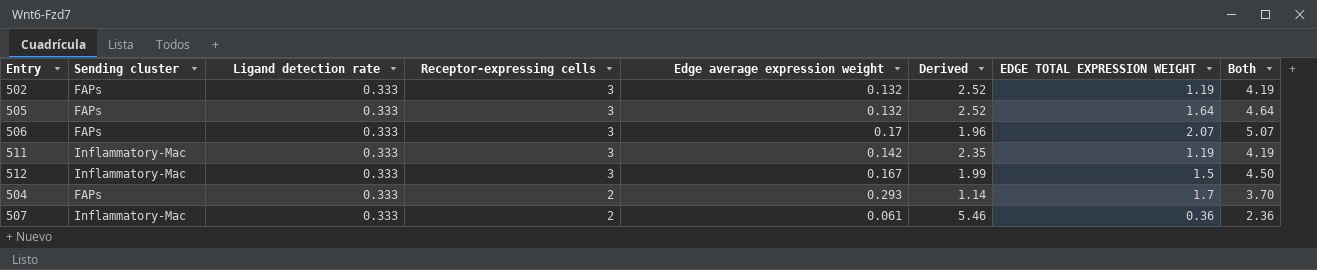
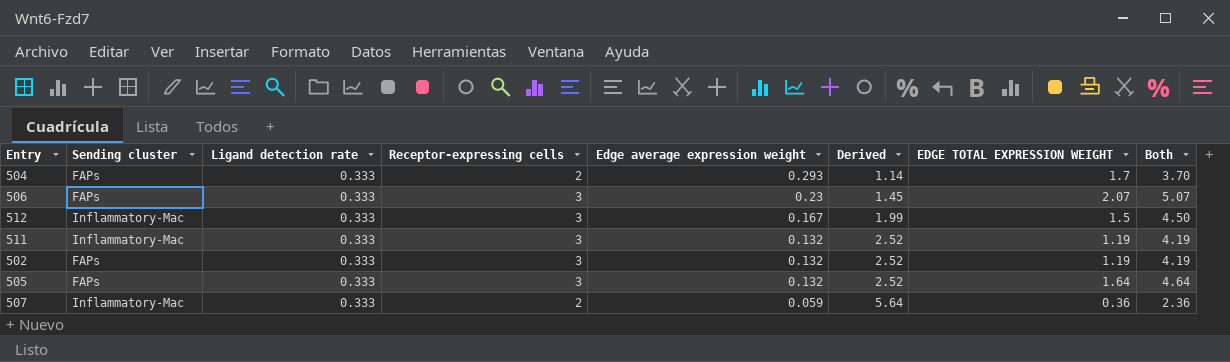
row order: Receptor-expressing cells descending -> Edge average expression weight descending
506 | Edge average expression weight: 0.17 -> 0.23
506 | Derived: 1.96 -> 1.45
511 | Edge average expression weight: 0.142 -> 0.132
511 | Derived: 2.35 -> 2.52
507 | Edge average expression weight: 0.061 -> 0.059
507 | Derived: 5.46 -> 5.64

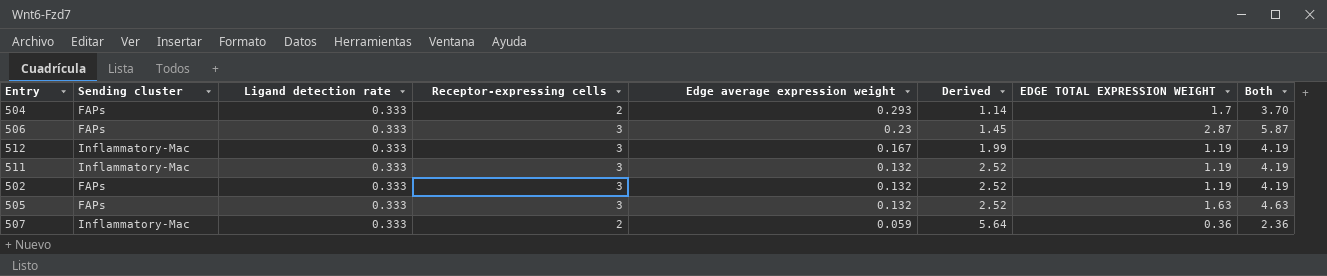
506 | EDGE TOTAL EXPRESSION WEIGHT: 2.07 -> 2.87
506 | Both: 5.07 -> 5.87
512 | EDGE TOTAL EXPRESSION WEIGHT: 1.5 -> 1.19
512 | Both: 4.50 -> 4.19
505 | EDGE TOTAL EXPRESSION WEIGHT: 1.64 -> 1.63
505 | Both: 4.64 -> 4.63

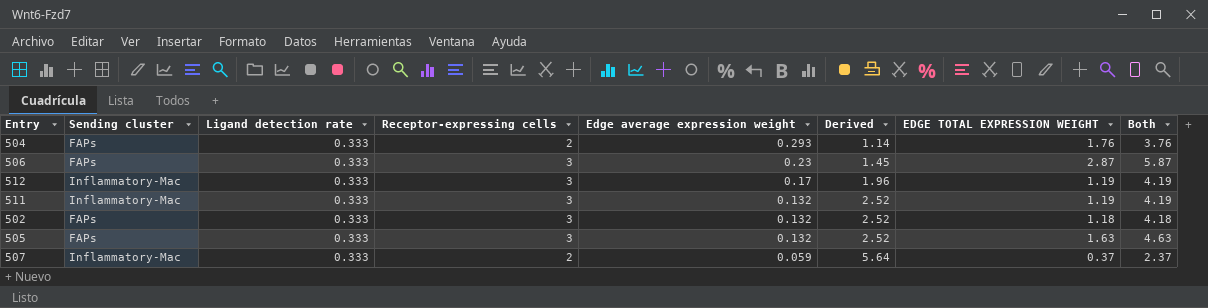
504 | EDGE TOTAL EXPRESSION WEIGHT: 1.7 -> 1.76
504 | Both: 3.70 -> 3.76
512 | Edge average expression weight: 0.167 -> 0.17
512 | Derived: 1.99 -> 1.96
502 | EDGE TOTAL EXPRESSION WEIGHT: 1.19 -> 1.18
502 | Both: 4.19 -> 4.18
507 | EDGE TOTAL EXPRESSION WEIGHT: 0.36 -> 0.37
507 | Both: 2.36 -> 2.37

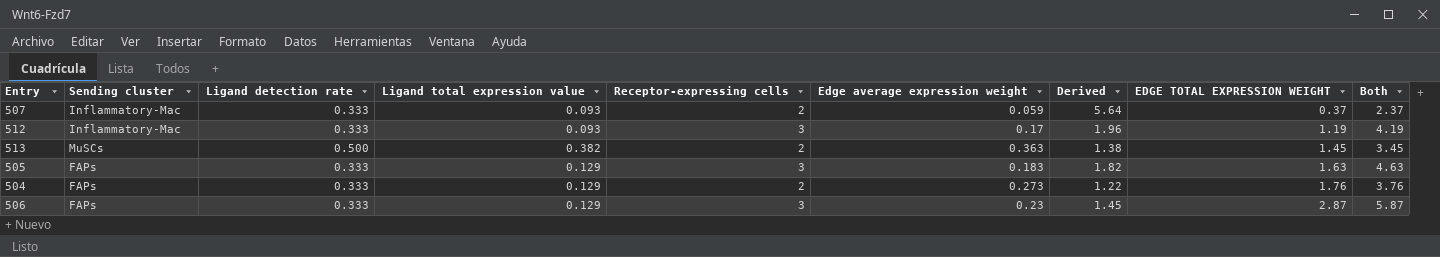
row order: Edge average expression weight descending -> EDGE TOTAL EXPRESSION WEIGHT ascending
column Ligand total expression value | position: none -> 4
row 511: Inflammatory-Mac | 0.333 | 3 | 0.132 | 2.52 | 1.19 | 4.19 -> none
row 502: FAPs | 0.333 | 3 | 0.132 | 2.52 | 1.18 | 4.18 -> none
row 513: none -> MuSCs | 0.500 | 0.382 | 2 | 0.363 | 1.38 | 1.45 | 3.45
505 | Edge average expression weight: 0.132 -> 0.183
505 | Derived: 2.52 -> 1.82
504 | Edge average expression weight: 0.293 -> 0.273
504 | Derived: 1.14 -> 1.22

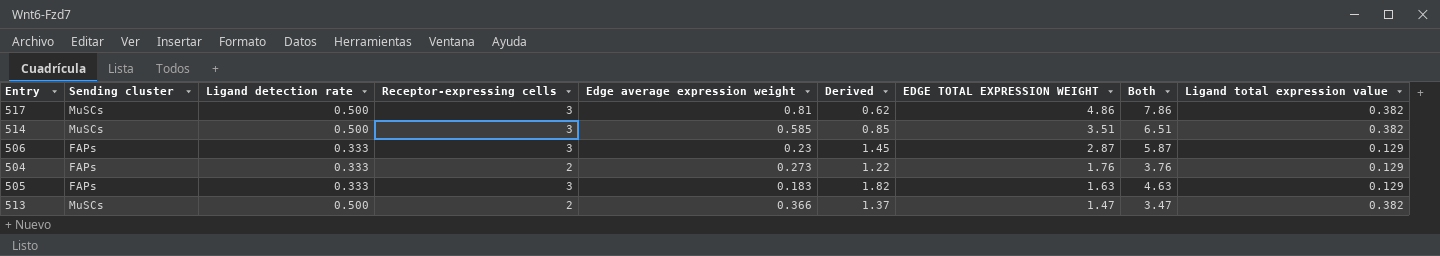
row order: EDGE TOTAL EXPRESSION WEIGHT ascending -> EDGE TOTAL EXPRESSION WEIGHT descending
column Ligand total expression value | position: 4 -> 9
row 507: Inflammatory-Mac | 0.333 | 0.093 | 2 | 0.059 | 5.64 | 0.37 | 2.37 -> none
row 512: Inflammatory-Mac | 0.333 | 0.093 | 3 | 0.17 | 1.96 | 1.19 | 4.19 -> none
row 517: none -> MuSCs | 0.500 | 3 | 0.81 | 0.62 | 4.86 | 7.86 | 0.382
row 514: none -> MuSCs | 0.500 | 3 | 0.585 | 0.85 | 3.51 | 6.51 | 0.382
513 | Edge average expression weight: 0.363 -> 0.366
513 | Derived: 1.38 -> 1.37
513 | EDGE TOTAL EXPRESSION WEIGHT: 1.45 -> 1.47
513 | Both: 3.45 -> 3.47

